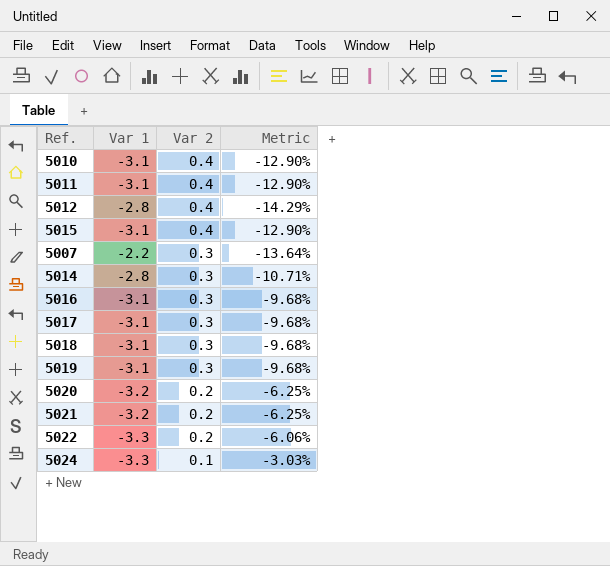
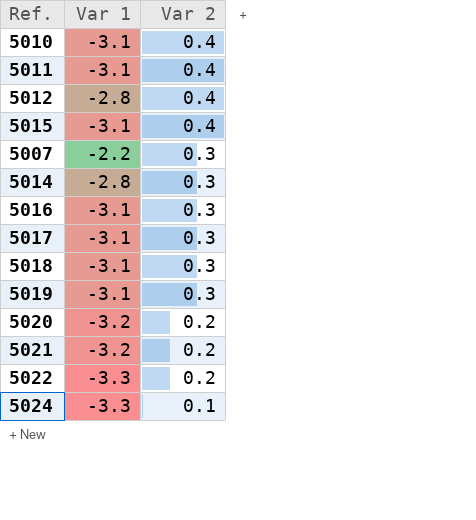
column Metric | formula: [Var 2] / [Var 1] -> none

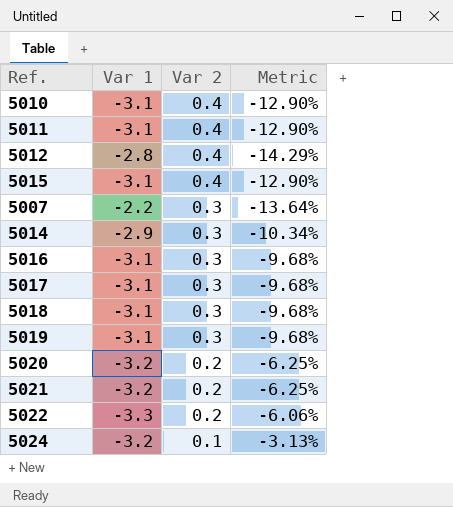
column Metric | formula: none -> [Var 2] / [Var 1]
5014 | Var 1: -2.8 -> -2.9
5024 | Var 1: -3.3 -> -3.2

